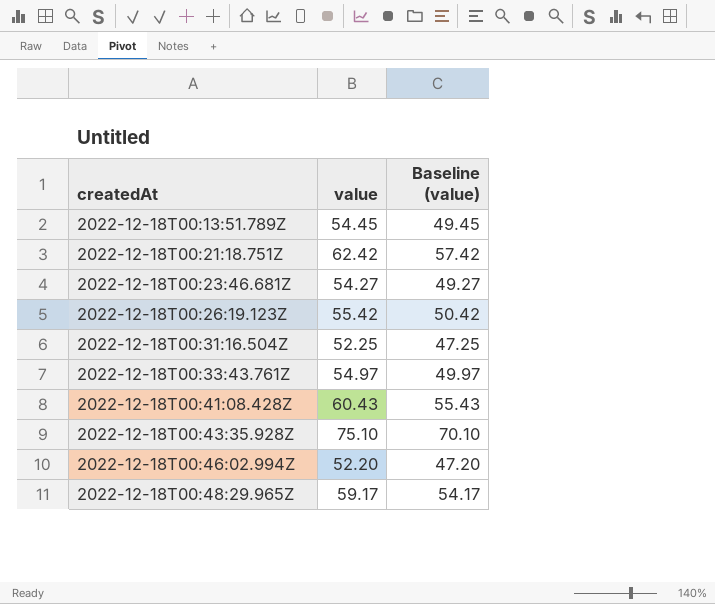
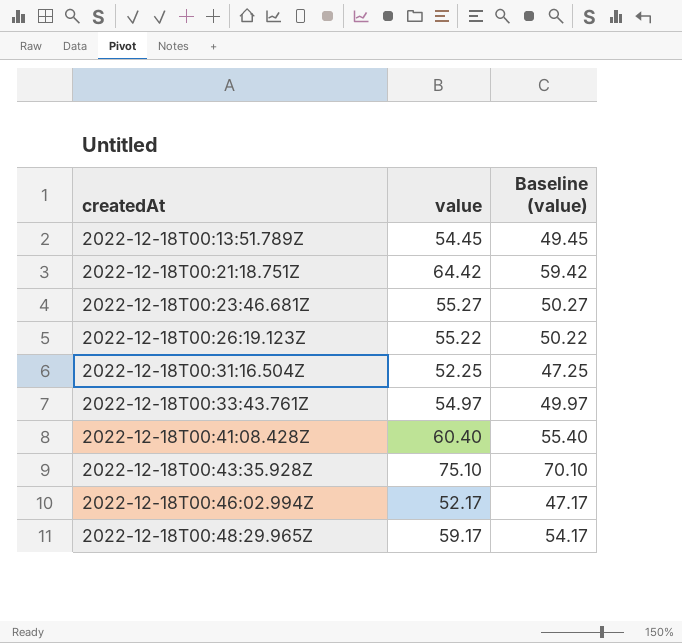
2022-12-18T00:21:18.751Z | value: 62.42 -> 64.42
2022-12-18T00:21:18.751Z | Baseline (value): 57.42 -> 59.42
2022-12-18T00:23:46.681Z | value: 54.27 -> 55.27
2022-12-18T00:23:46.681Z | Baseline (value): 49.27 -> 50.27
2022-12-18T00:26:19.123Z | value: 55.42 -> 55.22
2022-12-18T00:26:19.123Z | Baseline (value): 50.42 -> 50.22
2022-12-18T00:41:08.428Z | value: 60.43 -> 60.40
2022-12-18T00:41:08.428Z | Baseline (value): 55.43 -> 55.40
2022-12-18T00:46:02.994Z | value: 52.20 -> 52.17
2022-12-18T00:46:02.994Z | Baseline (value): 47.20 -> 47.17

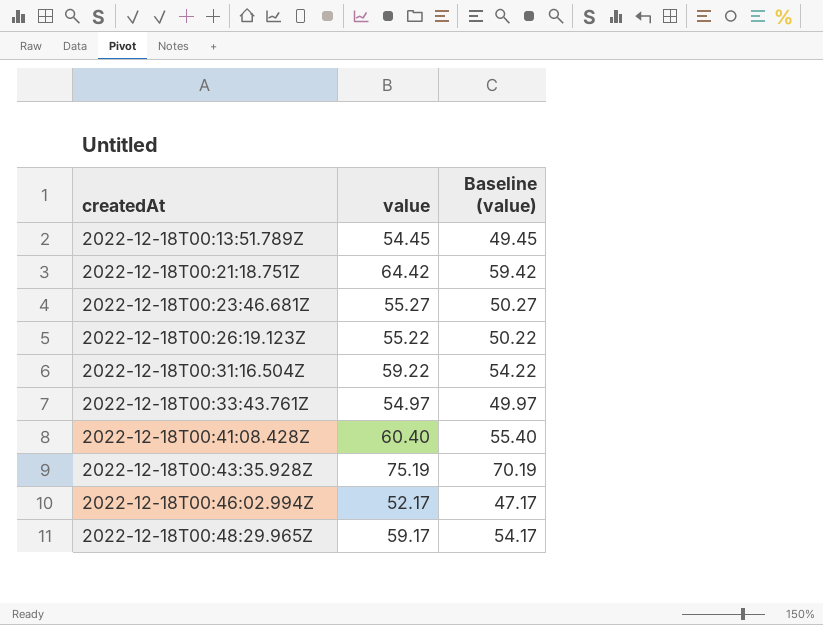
2022-12-18T00:31:16.504Z | value: 52.25 -> 59.22
2022-12-18T00:31:16.504Z | Baseline (value): 47.25 -> 54.22
2022-12-18T00:43:35.928Z | value: 75.10 -> 75.19
2022-12-18T00:43:35.928Z | Baseline (value): 70.10 -> 70.19

